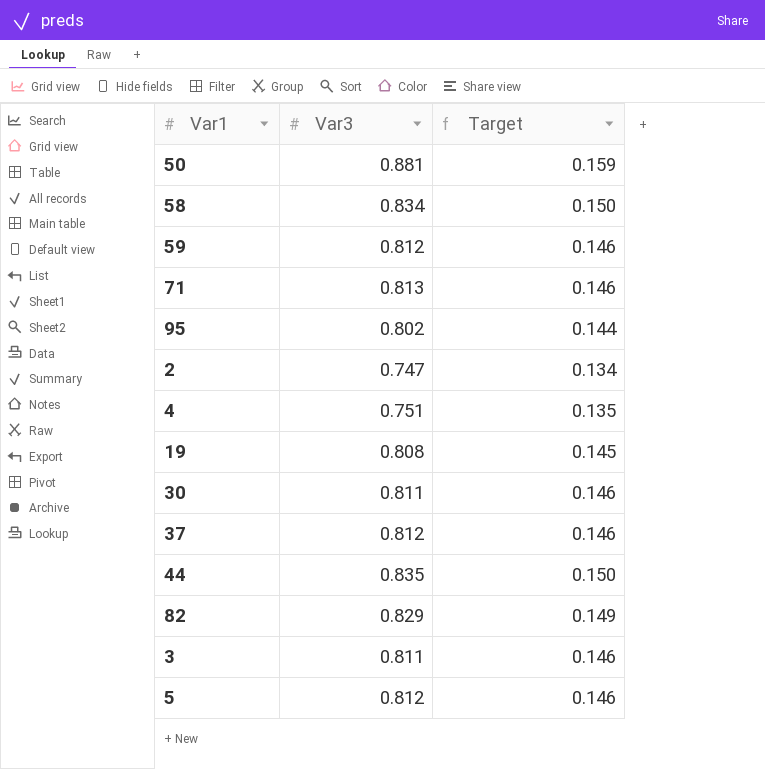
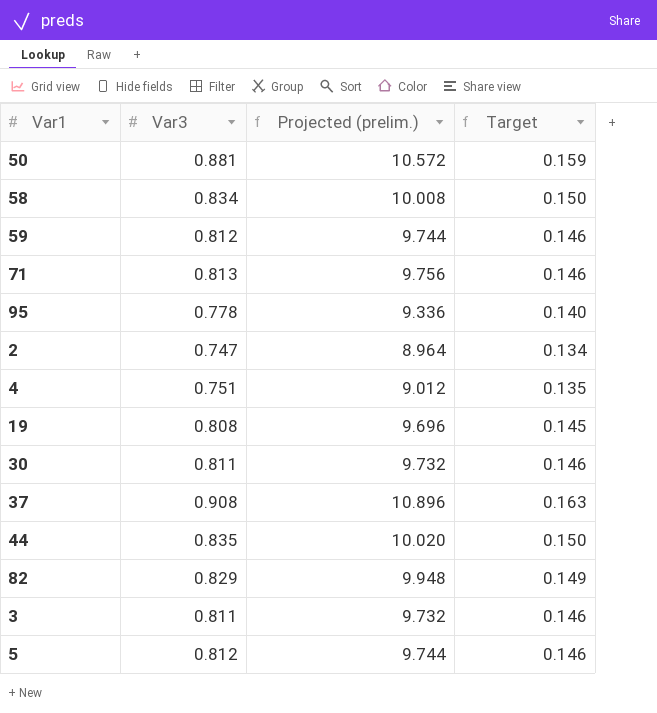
column Projected (prelim.) | formula: none -> [Var3] * 12
95 | Var3: 0.802 -> 0.778
95 | Target: 0.144 -> 0.140
37 | Var3: 0.812 -> 0.908
37 | Target: 0.146 -> 0.163

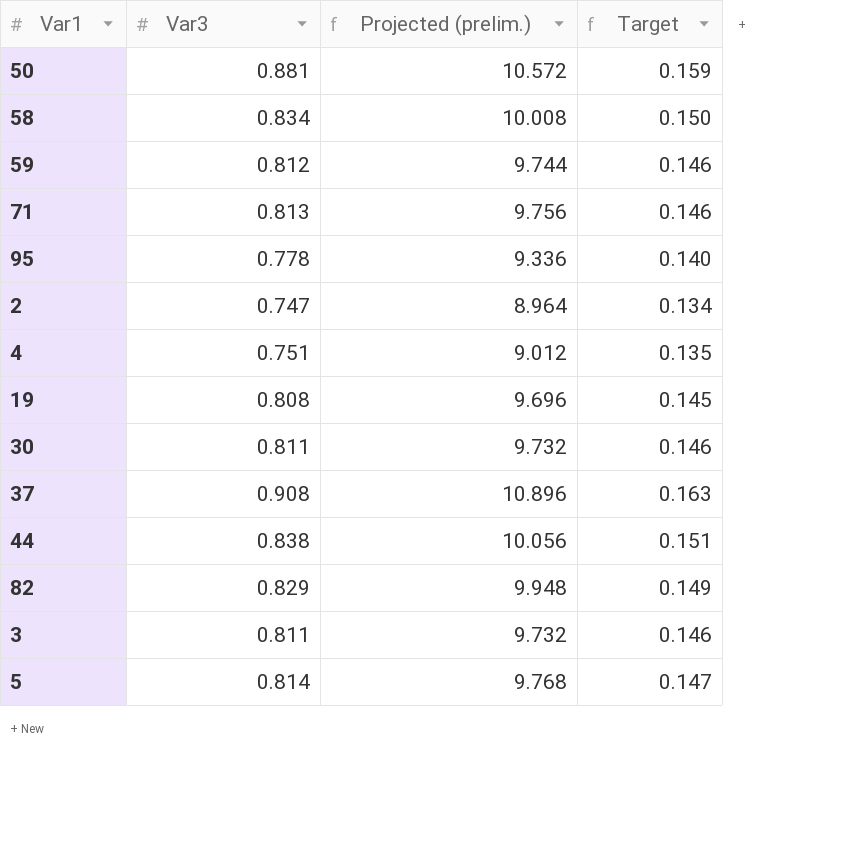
44 | Var3: 0.835 -> 0.838
44 | Projected (prelim.): 10.020 -> 10.056
44 | Target: 0.150 -> 0.151
5 | Var3: 0.812 -> 0.814
5 | Projected (prelim.): 9.744 -> 9.768
5 | Target: 0.146 -> 0.147

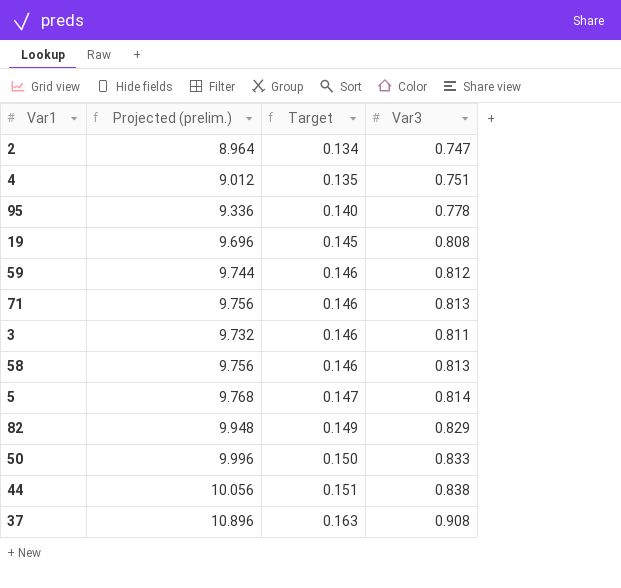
row order: none -> Target ascending
column Var3 | position: 2 -> 4
row 30: 0.811 | 9.732 | 0.146 -> none
58 | Projected (prelim.): 10.008 -> 9.756
58 | Target: 0.150 -> 0.146
58 | Var3: 0.834 -> 0.813
50 | Projected (prelim.): 10.572 -> 9.996
50 | Target: 0.159 -> 0.150
50 | Var3: 0.881 -> 0.833

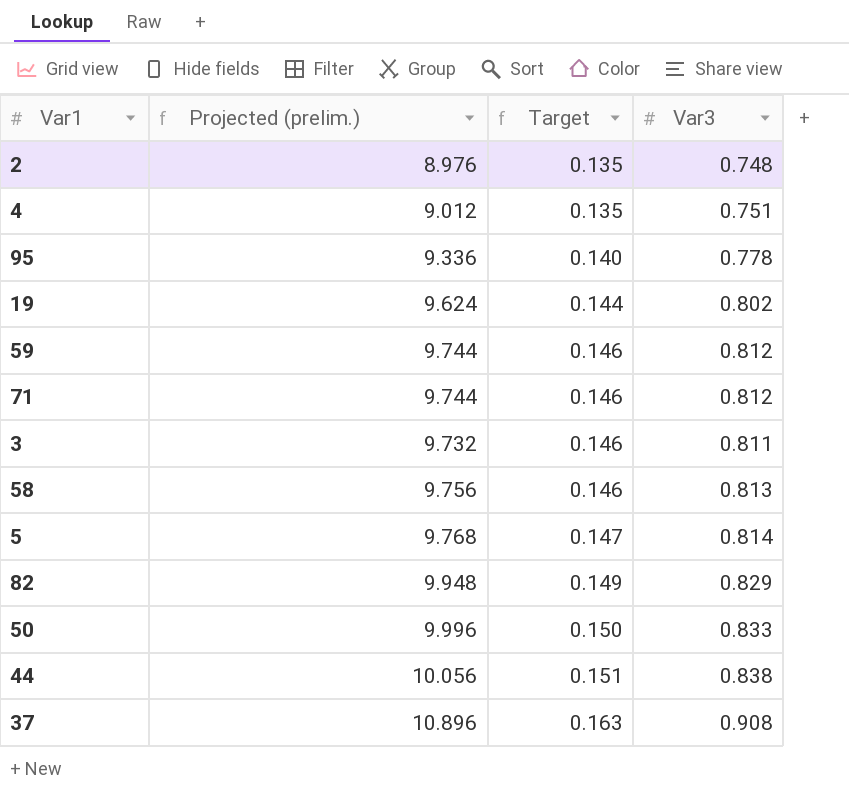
2 | Projected (prelim.): 8.964 -> 8.976
2 | Target: 0.134 -> 0.135
2 | Var3: 0.747 -> 0.748
19 | Projected (prelim.): 9.696 -> 9.624
19 | Target: 0.145 -> 0.144
19 | Var3: 0.808 -> 0.802
71 | Projected (prelim.): 9.756 -> 9.744
71 | Var3: 0.813 -> 0.812

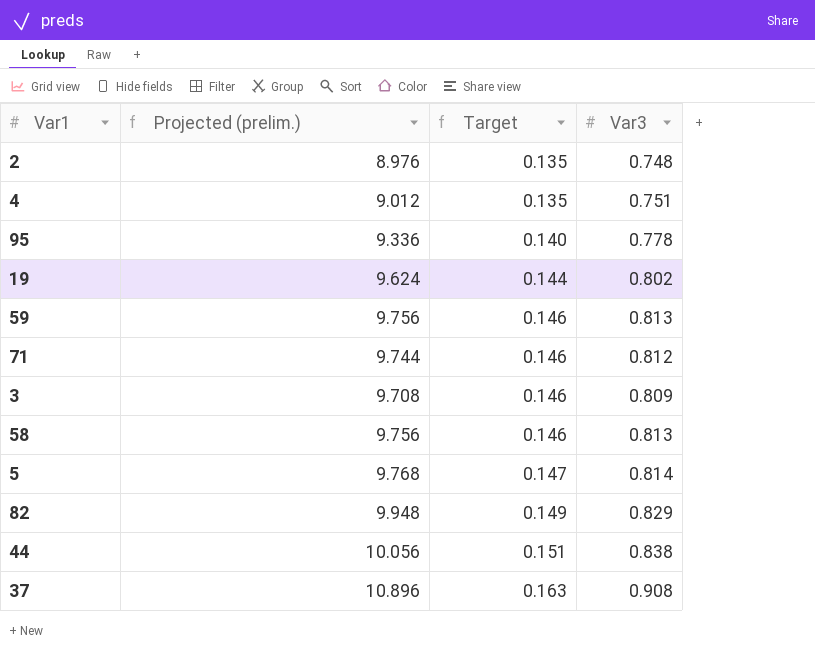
row 50: 9.996 | 0.150 | 0.833 -> none
59 | Projected (prelim.): 9.744 -> 9.756
59 | Var3: 0.812 -> 0.813
3 | Projected (prelim.): 9.732 -> 9.708
3 | Var3: 0.811 -> 0.809

